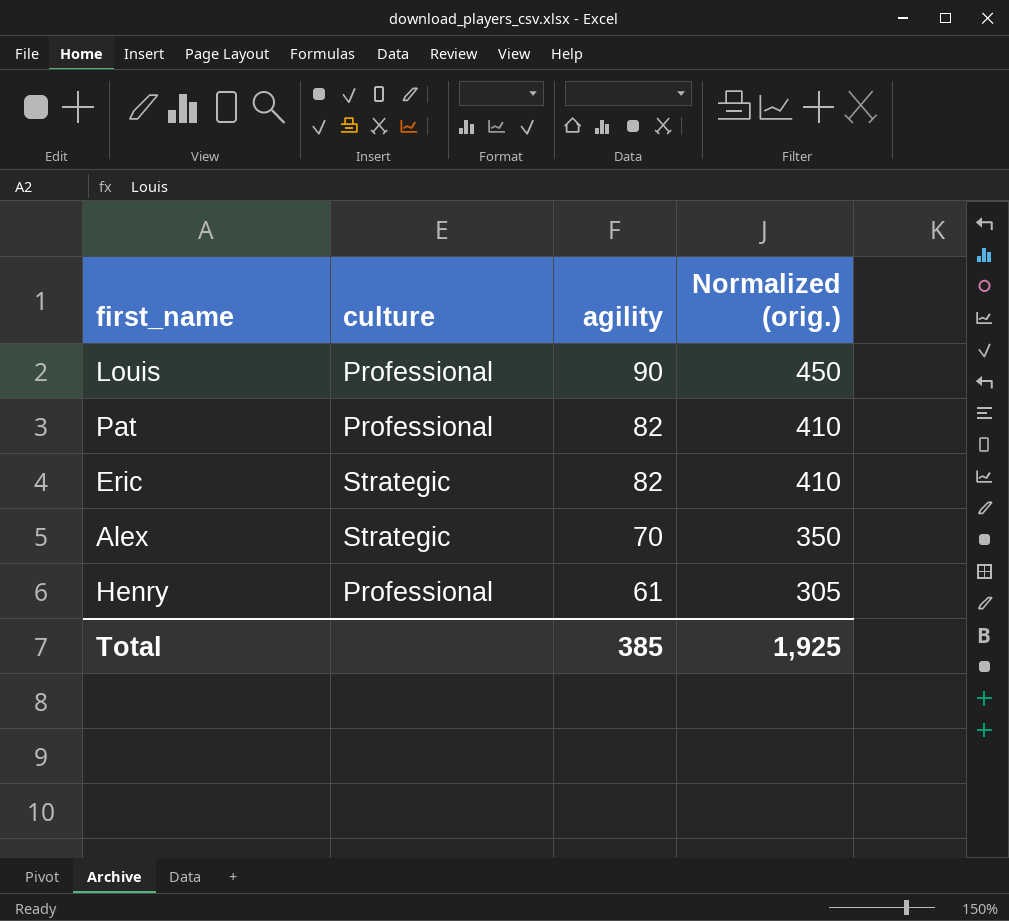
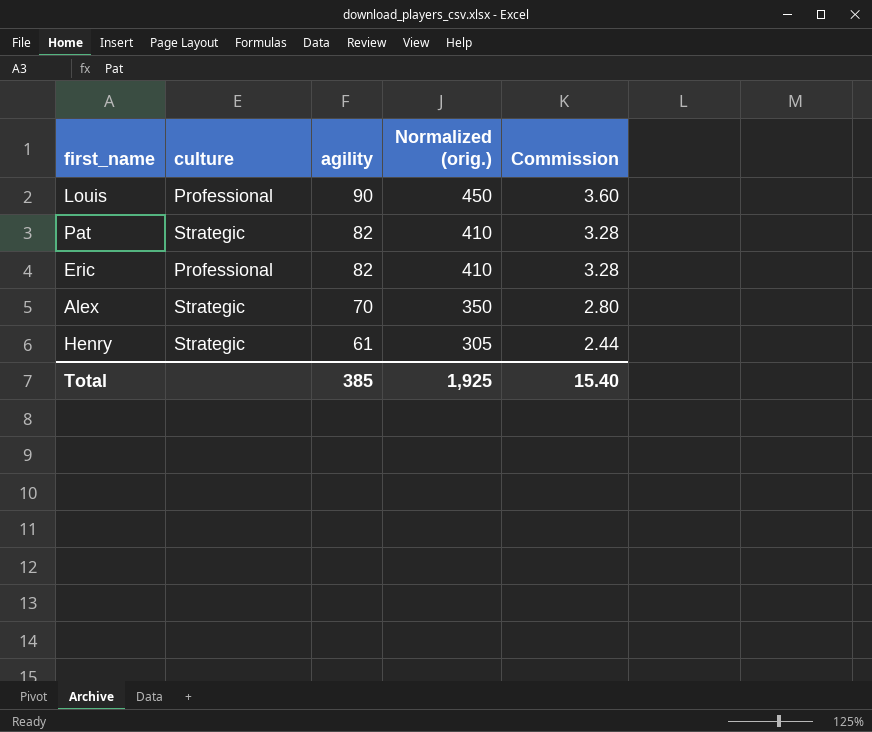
column Commission | formula: none -> [agility] * 0.04
Pat | culture: Professional -> Strategic
Eric | culture: Strategic -> Professional
Henry | culture: Professional -> Strategic

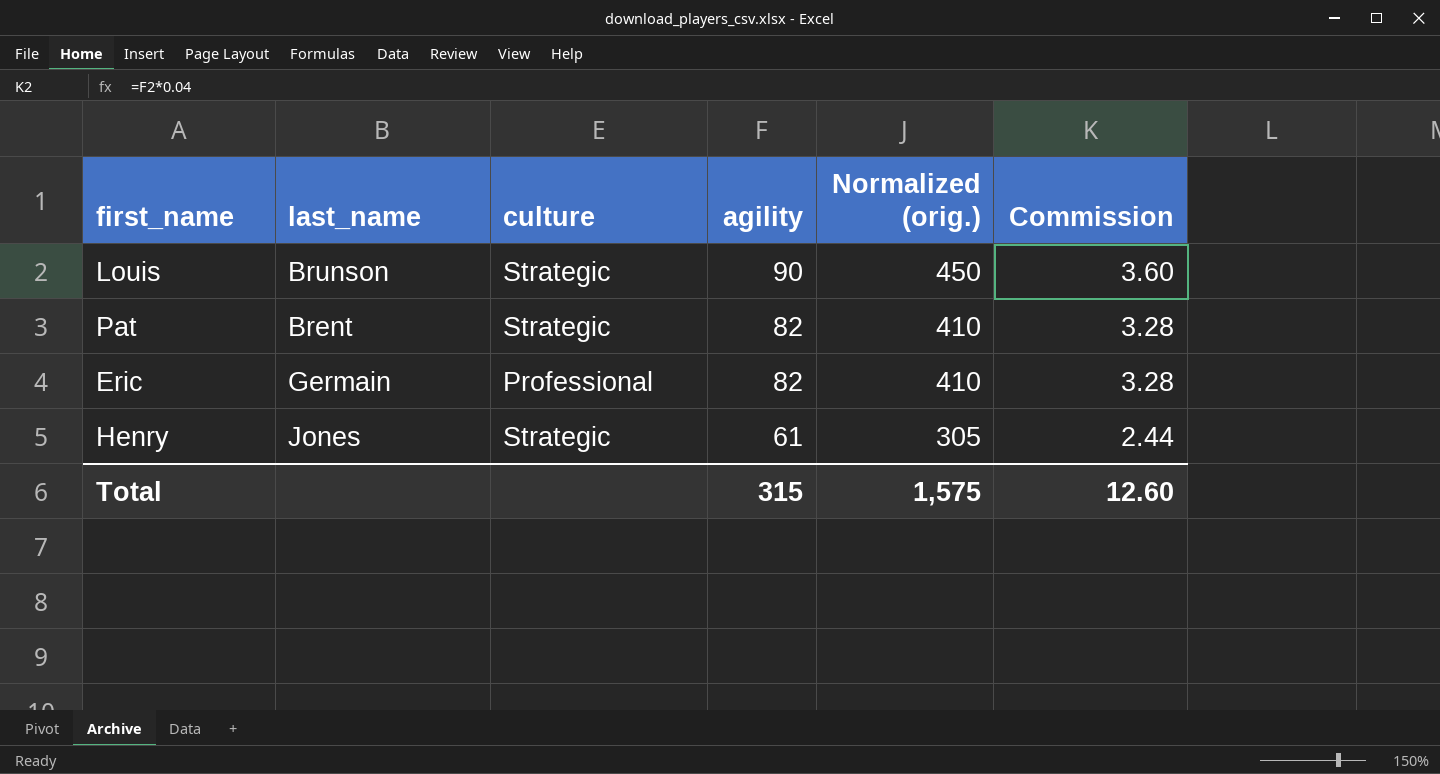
column last_name | position: none -> 2
row Alex: Strategic | 70 | 350 | 2.80 -> none
Louis | culture: Professional -> Strategic
Total | agility: 385 -> 315
Total | Normalized (orig.): 1,925 -> 1,575
Total | Commission: 15.40 -> 12.60

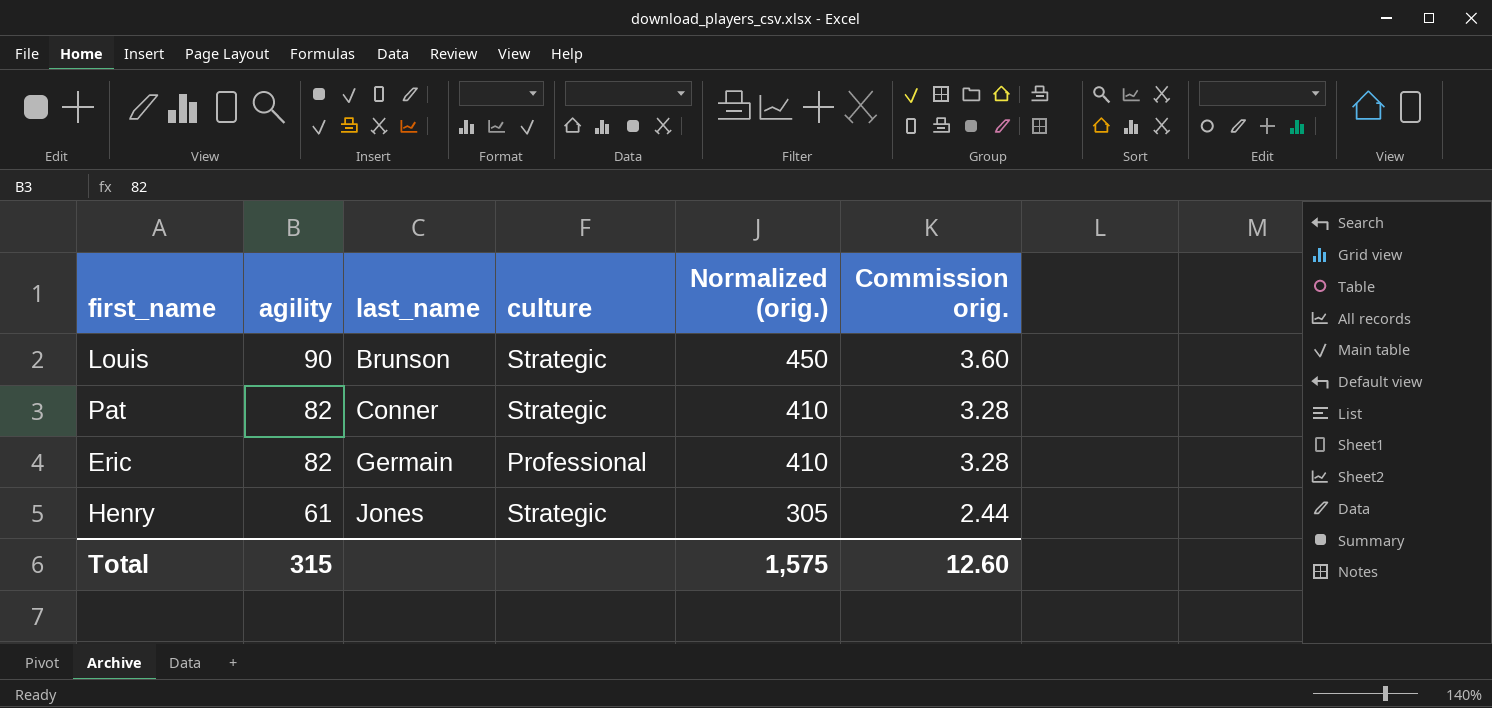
column agility | position: 4 -> 2
column name: Commission -> Commission orig.
Pat | last_name: Brent -> Conner

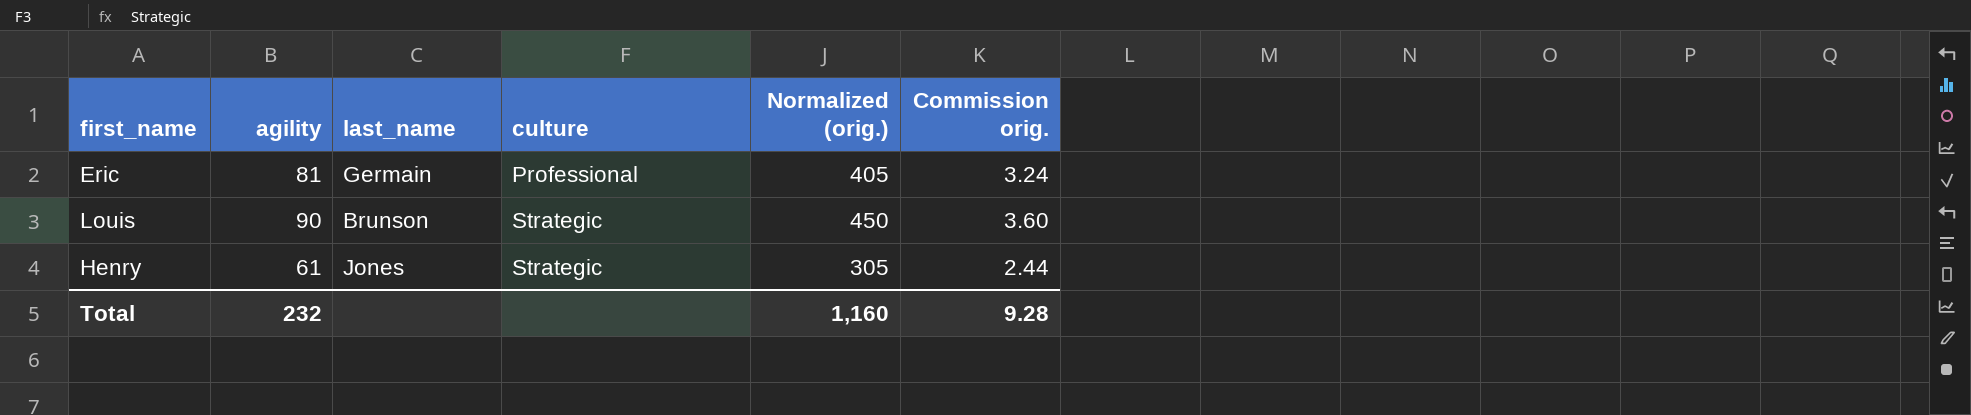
row order: agility descending -> culture ascending
row Pat: 82 | Conner | Strategic | 410 | 3.28 -> none
Eric | agility: 82 -> 81
Eric | Normalized (orig.): 410 -> 405
Eric | Commission orig.: 3.28 -> 3.24
Total | agility: 315 -> 232
Total | Normalized (orig.): 1,575 -> 1,160
Total | Commission orig.: 12.60 -> 9.28

